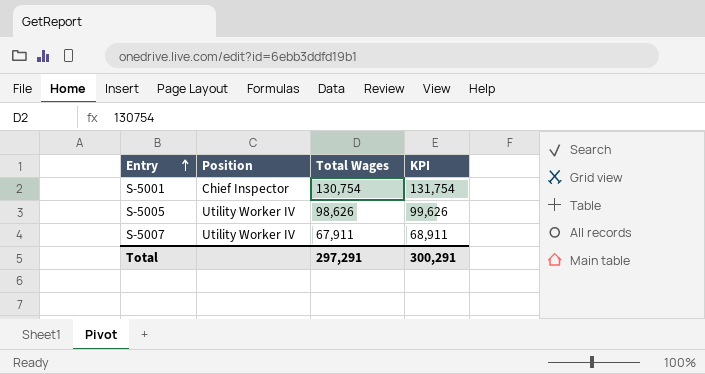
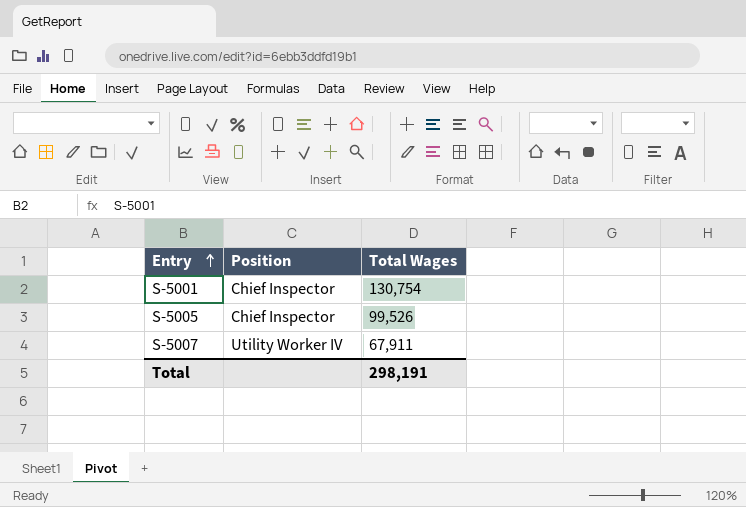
column KPI | formula: [Total Wages] + 1000 -> none
S-5005 | Position: Utility Worker IV -> Chief Inspector
S-5005 | Total Wages: 98,626 -> 99,526
Total | Total Wages: 297,291 -> 298,191

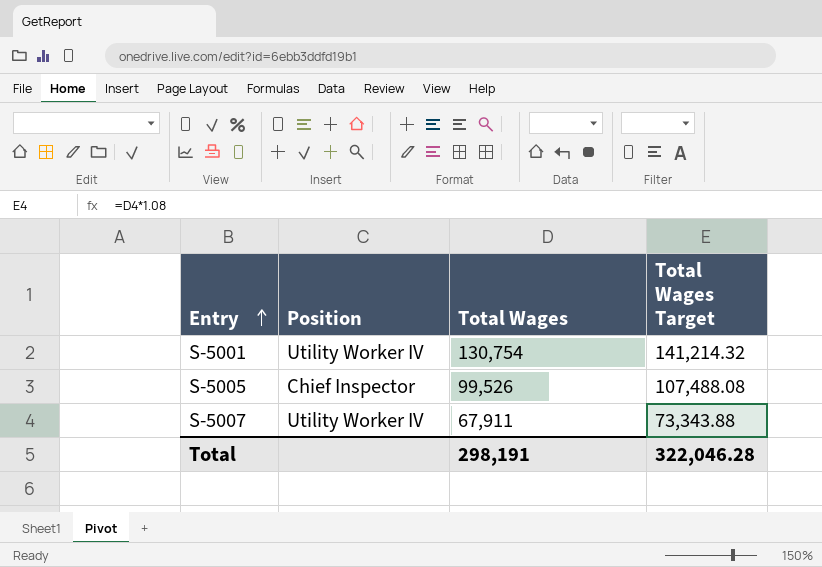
column Total Wages Target | formula: none -> [Total Wages] * 1.08
S-5001 | Position: Chief Inspector -> Utility Worker IV

